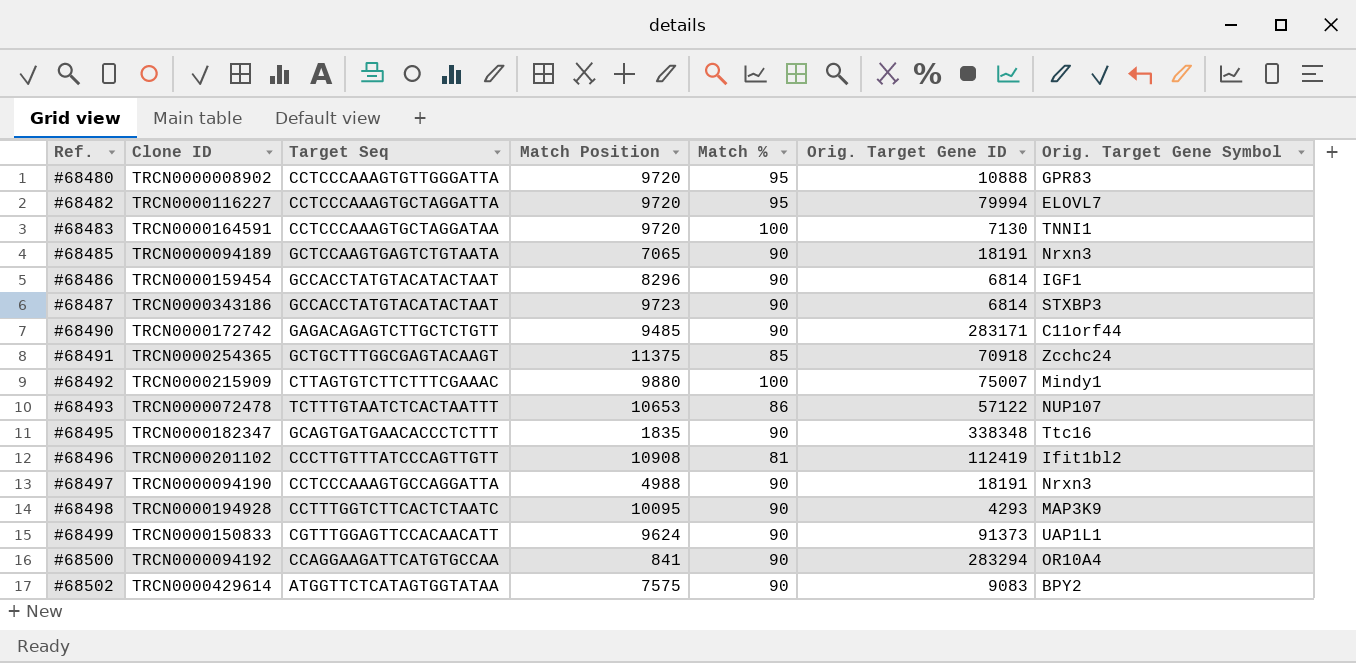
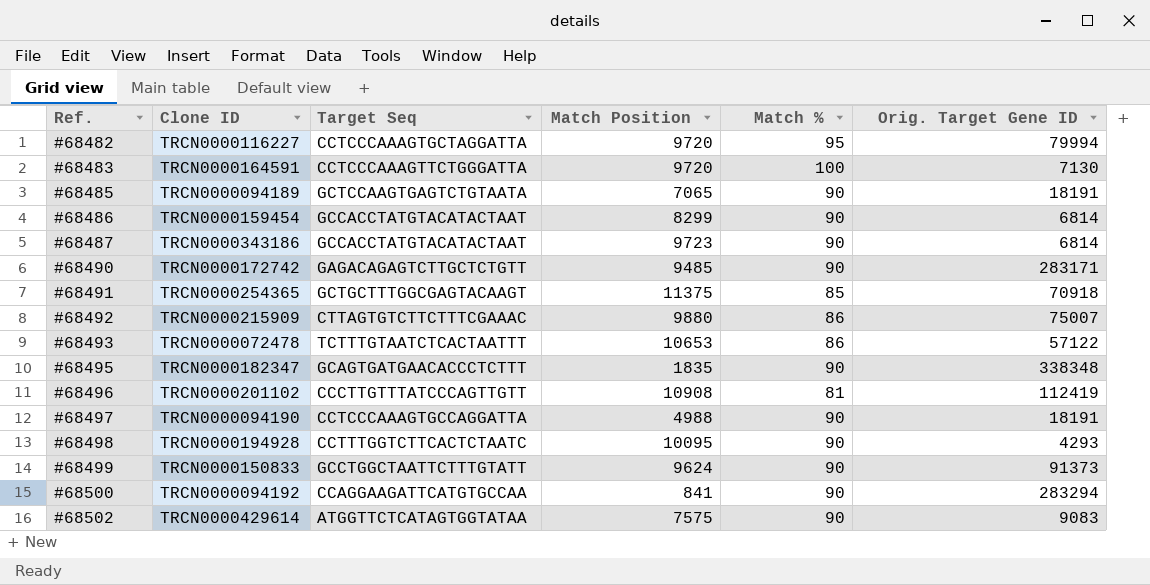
column Orig. Target Gene Symbol | position: 7 -> none
row #68480: TRCN0000008902 | CCTCCCAAAGTGTTGGGATTA | 9720 | 95 | 10888 | GPR83 -> none
#68483 | Target Seq: CCTCCCAAAGTGCTAGGATAA -> CCTCCCAAAGTTCTGGGATTA
#68486 | Match Position: 8296 -> 8299
#68492 | Match %: 100 -> 86
#68499 | Target Seq: CGTTTGGAGTTCCACAACATT -> GCCTGGCTAATTCTTTGTATT

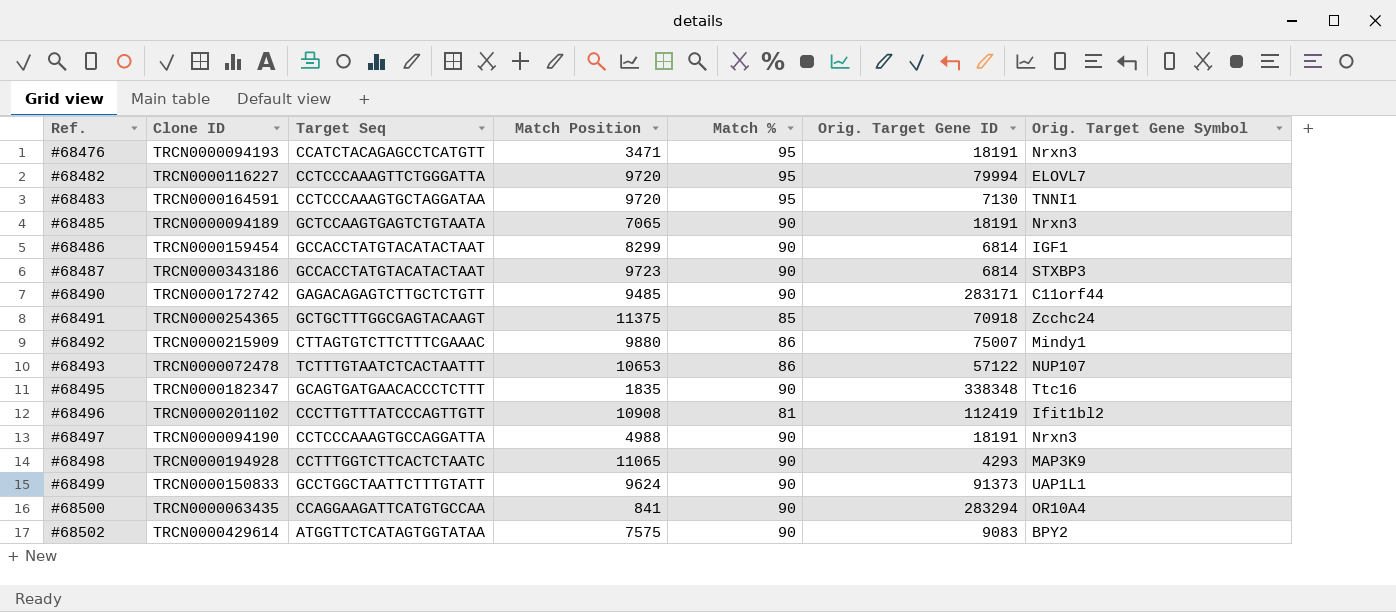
column Orig. Target Gene Symbol | position: none -> 7
row #68476: none -> TRCN0000094193 | CCATCTACAGAGCCTCATGTT | 3471 | 95 | 18191 | Nrxn3
#68482 | Target Seq: CCTCCCAAAGTGCTAGGATTA -> CCTCCCAAAGTTCTGGGATTA
#68483 | Target Seq: CCTCCCAAAGTTCTGGGATTA -> CCTCCCAAAGTGCTAGGATAA
#68483 | Match %: 100 -> 95
#68498 | Match Position: 10095 -> 11065
#68500 | Clone ID: TRCN0000094192 -> TRCN0000063435

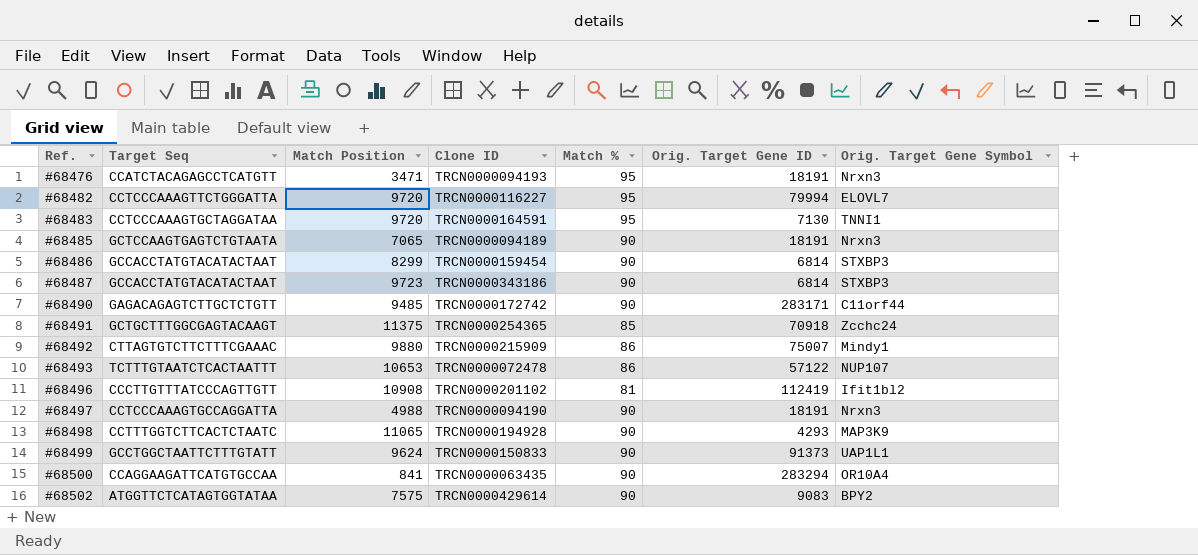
column Clone ID | position: 2 -> 4
row #68495: TRCN0000182347 | GCAGTGATGAACACCCTCTTT | 1835 | 90 | 338348 | Ttc16 -> none
#68486 | Orig. Target Gene Symbol: IGF1 -> STXBP3

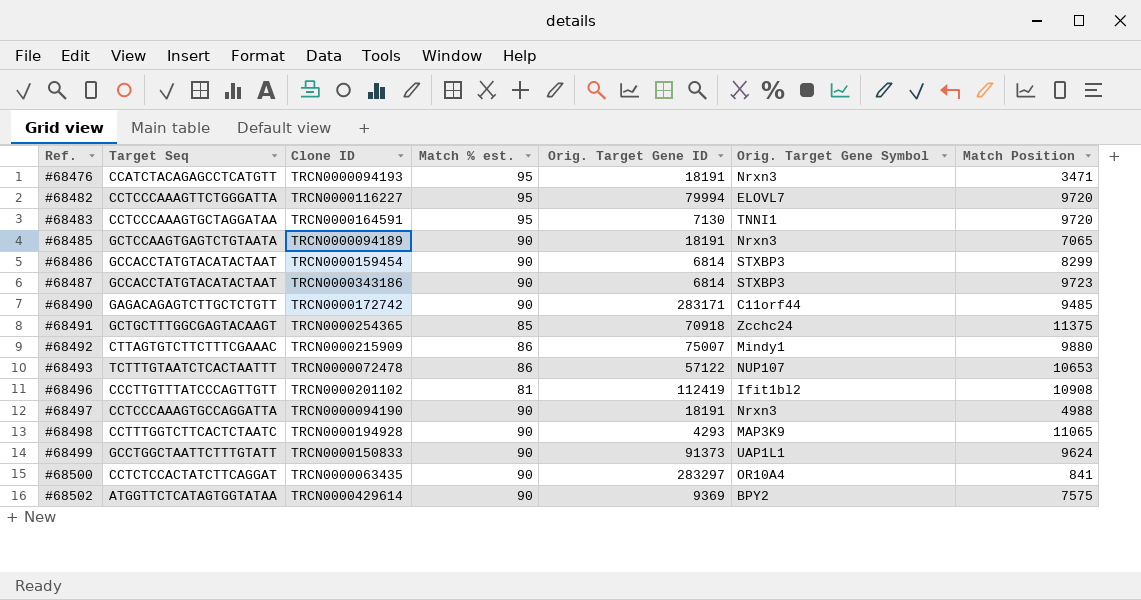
column name: Match % -> Match % est.
column Match Position | position: 3 -> 7
#68500 | Target Seq: CCAGGAAGATTCATGTGCCAA -> CCTCTCCACTATCTTCAGGAT
#68500 | Orig. Target Gene ID: 283294 -> 283297
#68502 | Orig. Target Gene ID: 9083 -> 9369

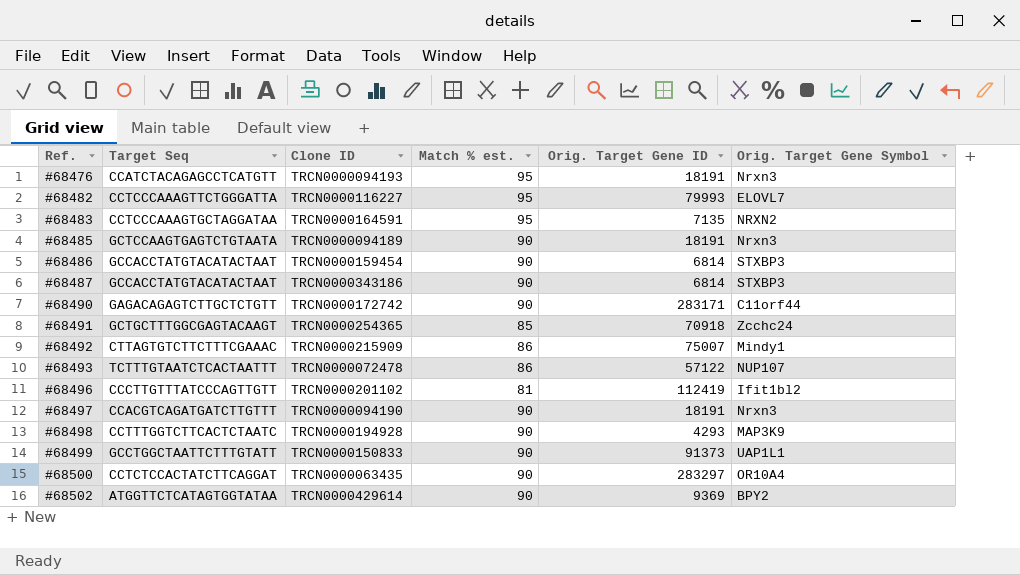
column Match Position | position: 7 -> none
#68482 | Orig. Target Gene ID: 79994 -> 79993
#68483 | Orig. Target Gene ID: 7130 -> 7135
#68483 | Orig. Target Gene Symbol: TNNI1 -> NRXN2
#68497 | Target Seq: CCTCCCAAAGTGCCAGGATTA -> CCACGTCAGATGATCTTGTTT

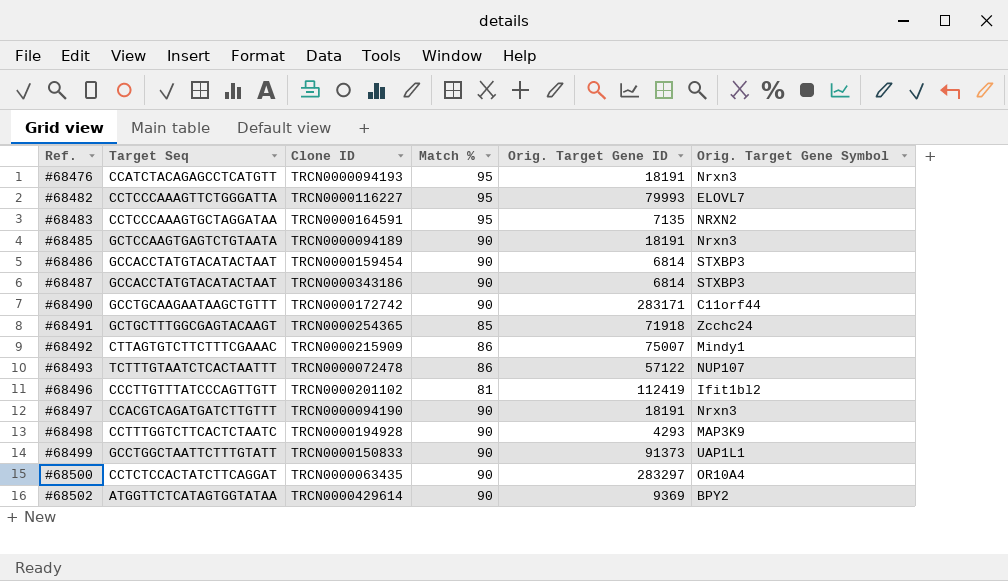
column name: Match % est. -> Match %
#68490 | Target Seq: GAGACAGAGTCTTGCTCTGTT -> GCCTGCAAGAATAAGCTGTTT
#68491 | Orig. Target Gene ID: 70918 -> 71918

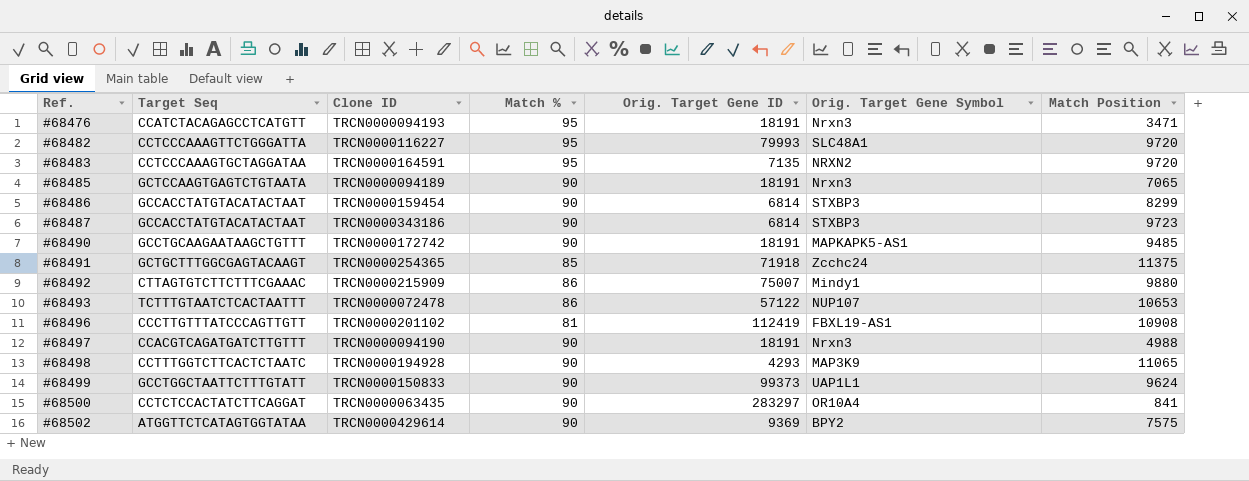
column Match Position | position: none -> 7
#68482 | Orig. Target Gene Symbol: ELOVL7 -> SLC48A1
#68490 | Orig. Target Gene ID: 283171 -> 18191
#68490 | Orig. Target Gene Symbol: C11orf44 -> MAPKAPK5-AS1
#68496 | Orig. Target Gene Symbol: Ifit1bl2 -> FBXL19-AS1
#68499 | Orig. Target Gene ID: 91373 -> 99373

